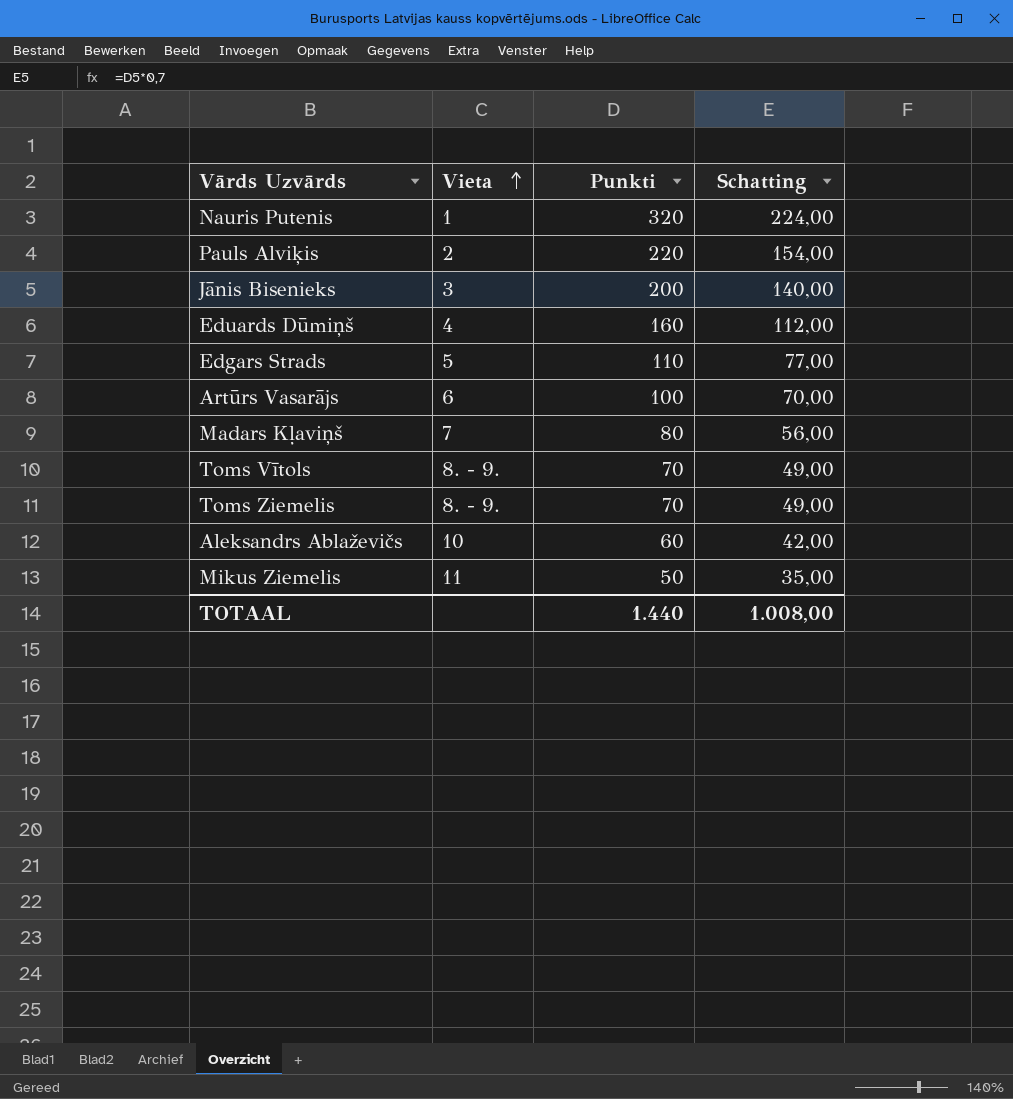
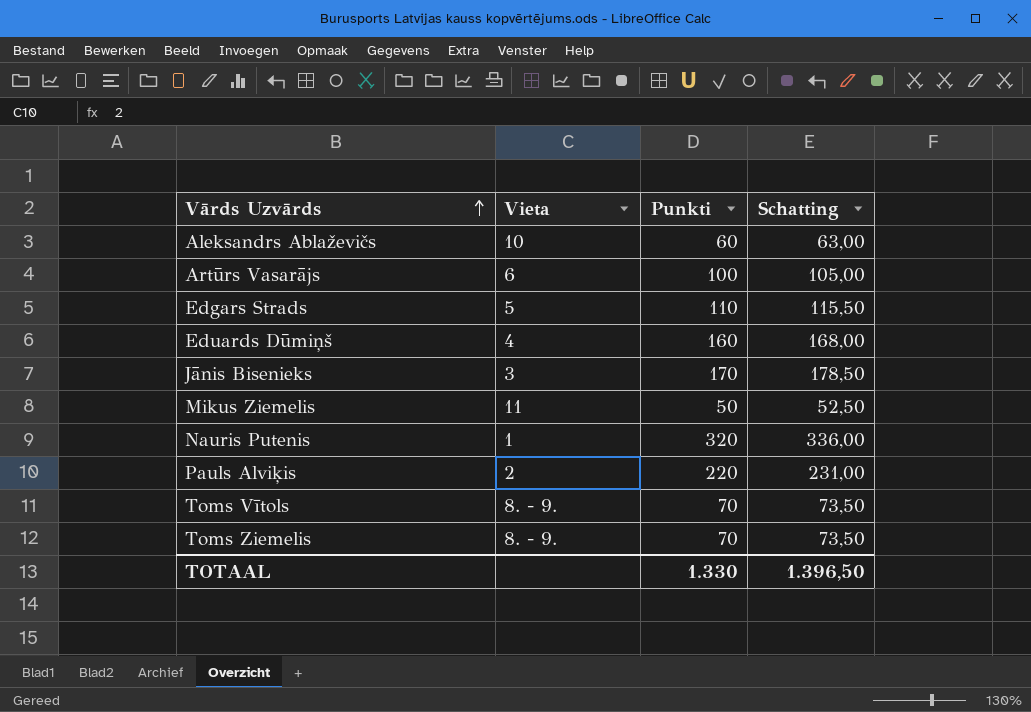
row order: Vieta ascending -> Vārds Uzvārds ascending
column Schatting | formula: [Punkti] * 0,7 -> [Punkti] * 1,05
row Madars Kļaviņš: 7 | 80 | 56,00 -> none
Jānis Bisenieks | Punkti: 200 -> 170
TOTAAL | Punkti: 1.440 -> 1.330
TOTAAL | Schatting: 1.008,00 -> 1.396,50

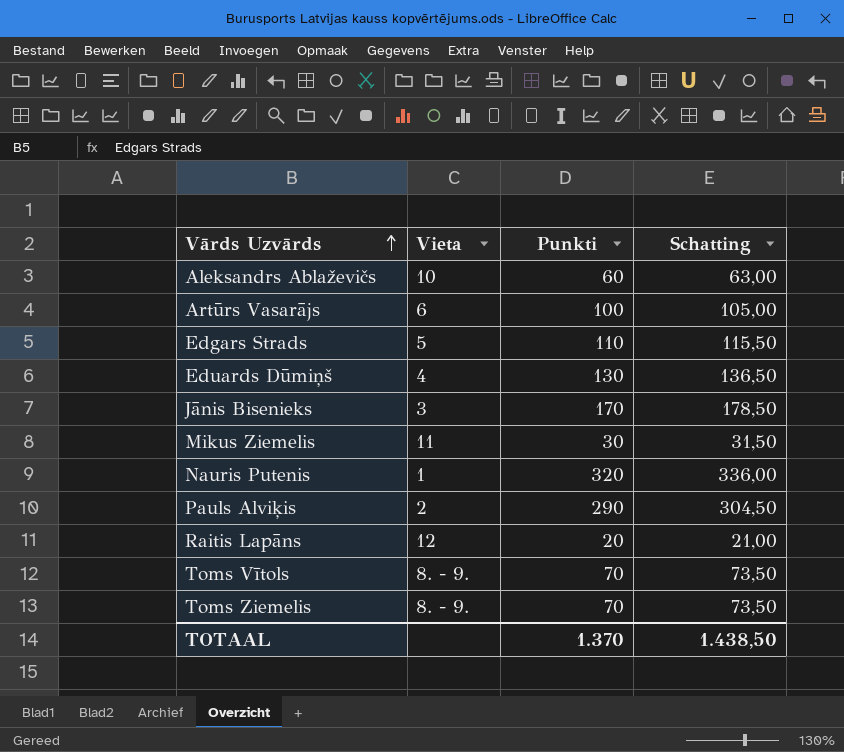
Eduards Dūmiņš | Punkti: 160 -> 130
Eduards Dūmiņš | Schatting: 168,00 -> 136,50
Mikus Ziemelis | Punkti: 50 -> 30
Mikus Ziemelis | Schatting: 52,50 -> 31,50
Pauls Alviķis | Punkti: 220 -> 290
Pauls Alviķis | Schatting: 231,00 -> 304,50
row Raitis Lapāns: none -> 12 | 20 | 21,00
TOTAAL | Punkti: 1.330 -> 1.370
TOTAAL | Schatting: 1.396,50 -> 1.438,50

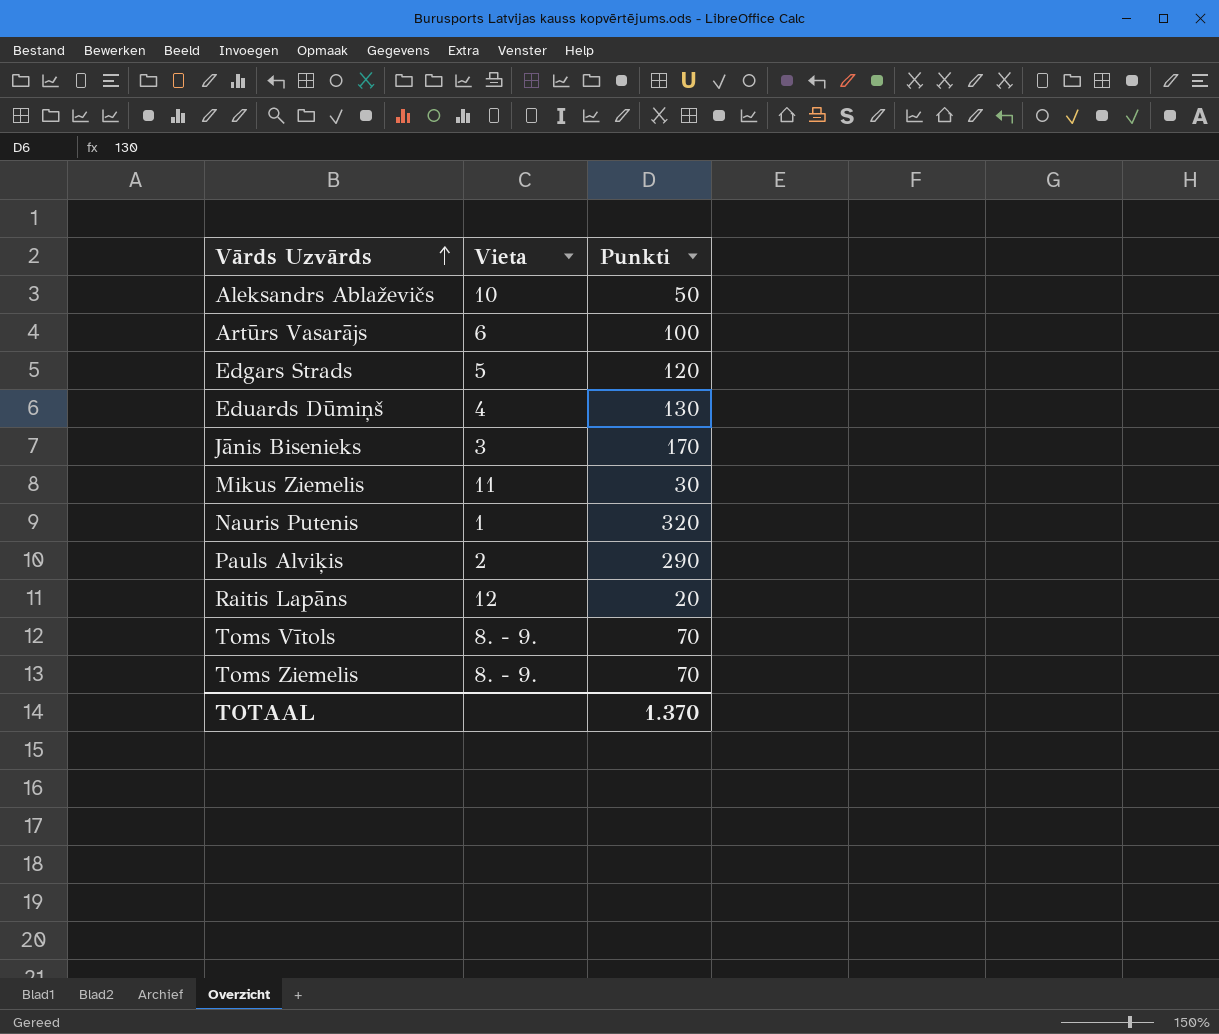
column Schatting | formula: [Punkti] * 1,05 -> none
Aleksandrs Ablaževičs | Punkti: 60 -> 50
Edgars Strads | Punkti: 110 -> 120

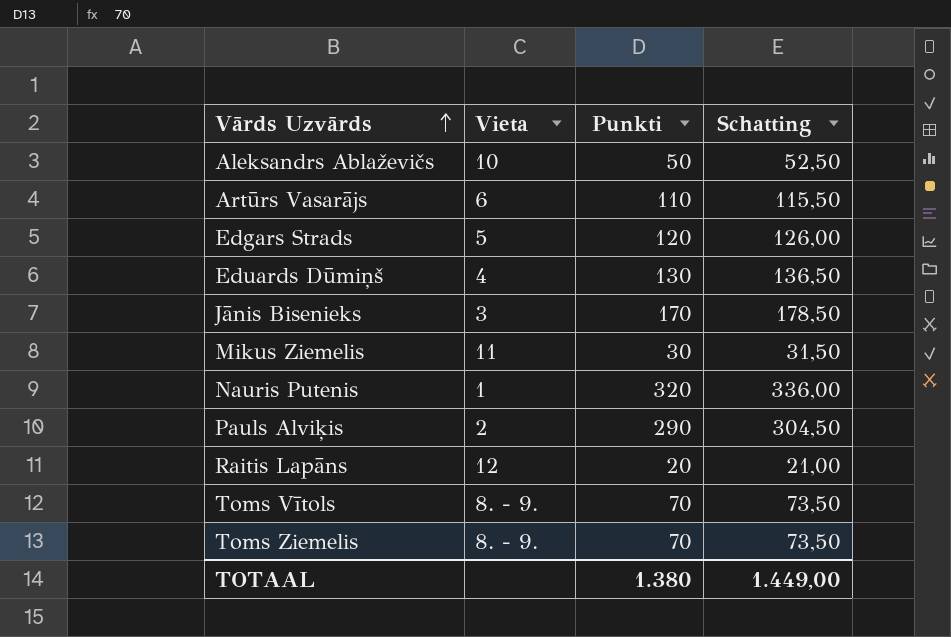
column Schatting | formula: none -> [Punkti] * 1,05
Artūrs Vasarājs | Punkti: 100 -> 110
TOTAAL | Punkti: 1.370 -> 1.380

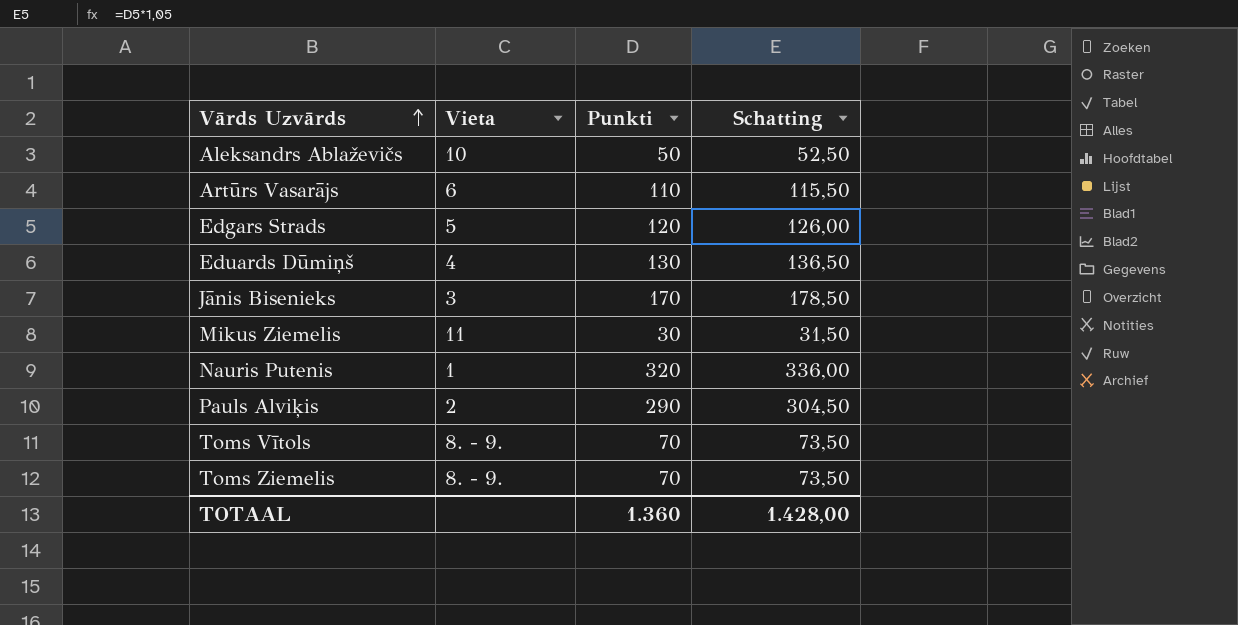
row Raitis Lapāns: 12 | 20 | 21,00 -> none
TOTAAL | Punkti: 1.380 -> 1.360
TOTAAL | Schatting: 1.449,00 -> 1.428,00

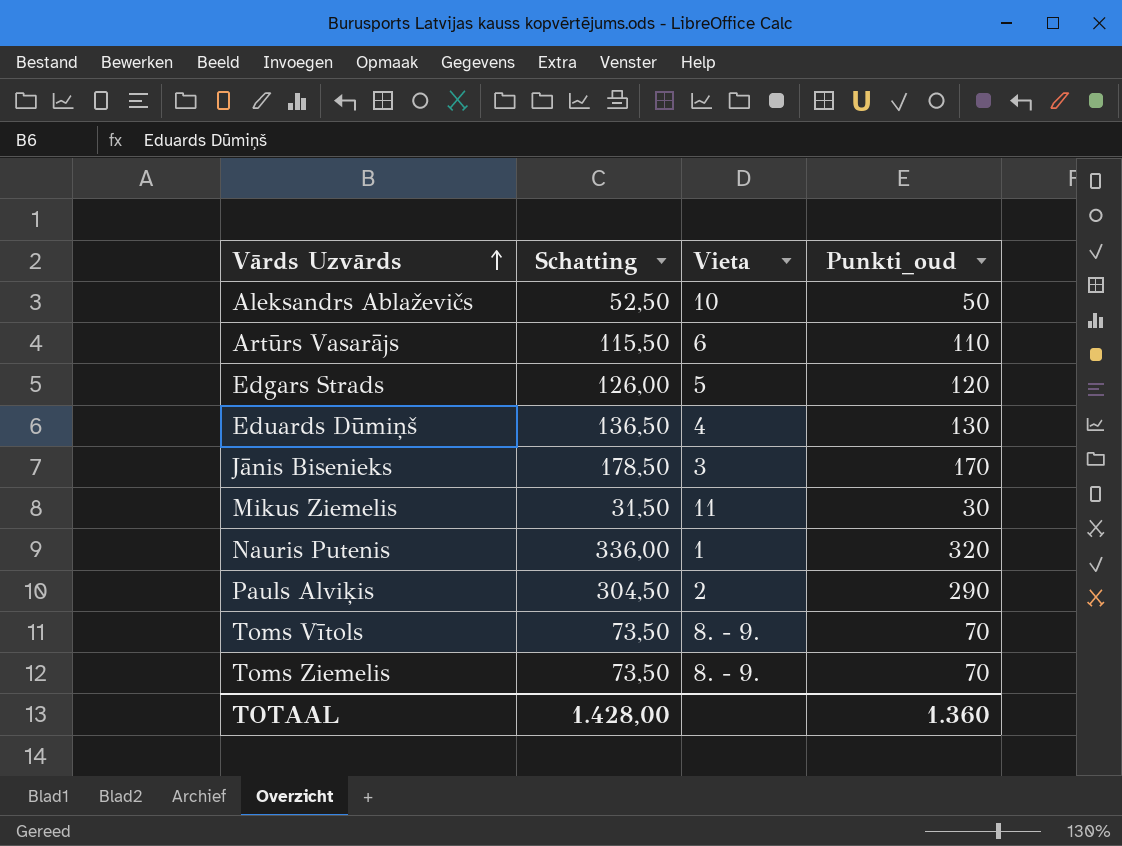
column Schatting | position: 4 -> 2
column name: Punkti -> Punkti_oud

